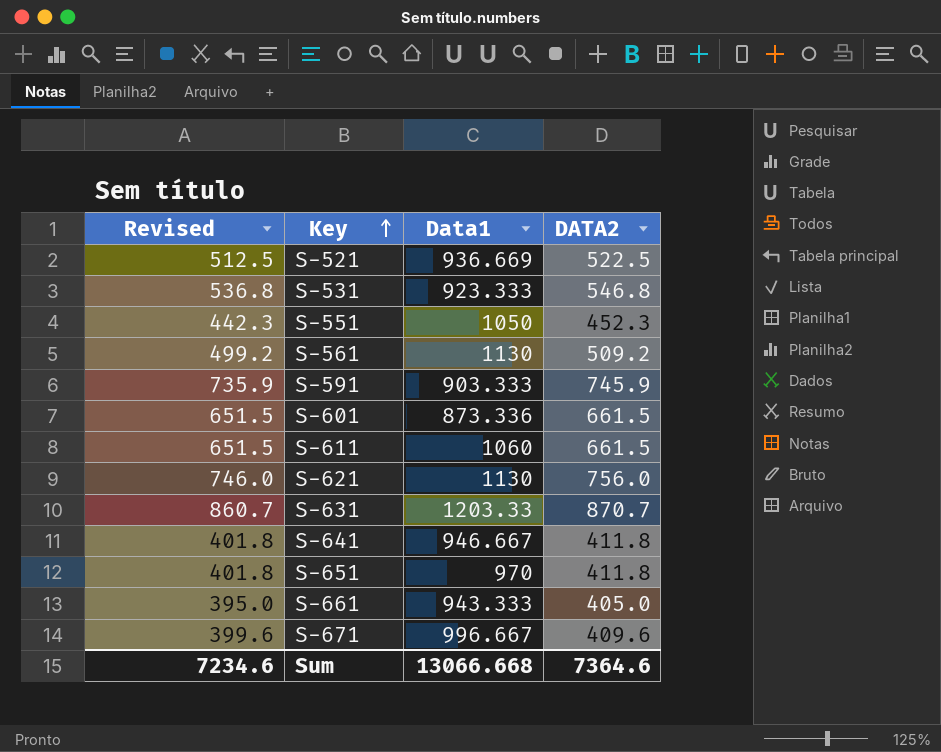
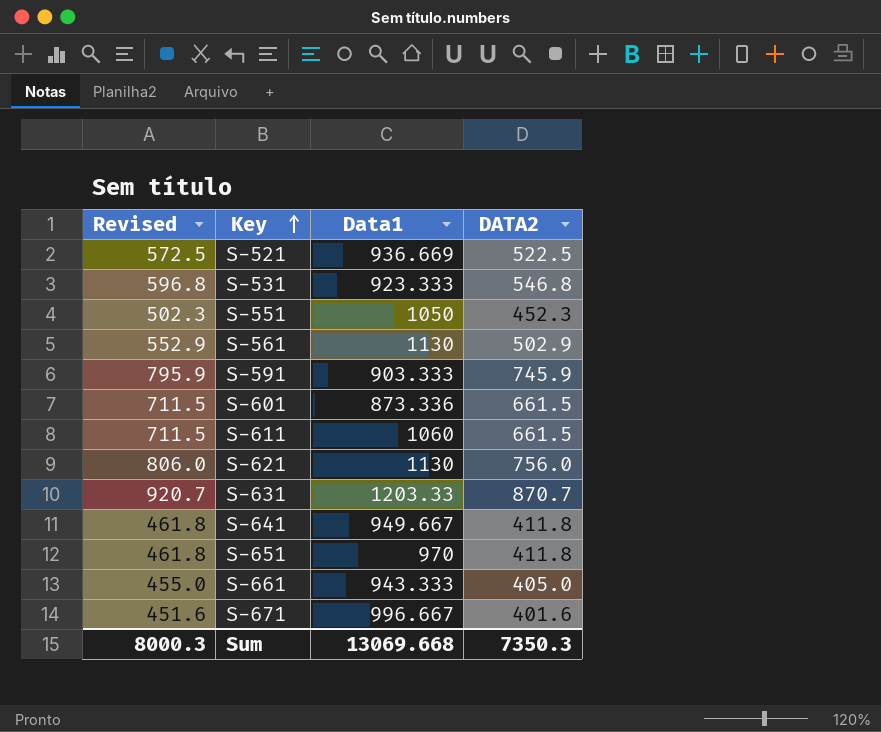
column Revised | formula: [DATA2] - 10 -> [DATA2] + 50
S-561 | DATA2: 509.2 -> 502.9
S-641 | Data1: 946.667 -> 949.667
S-671 | DATA2: 409.6 -> 401.6
Sum | Revised: 7234.6 -> 8000.3
Sum | Data1: 13066.668 -> 13069.668
Sum | DATA2: 7364.6 -> 7350.3

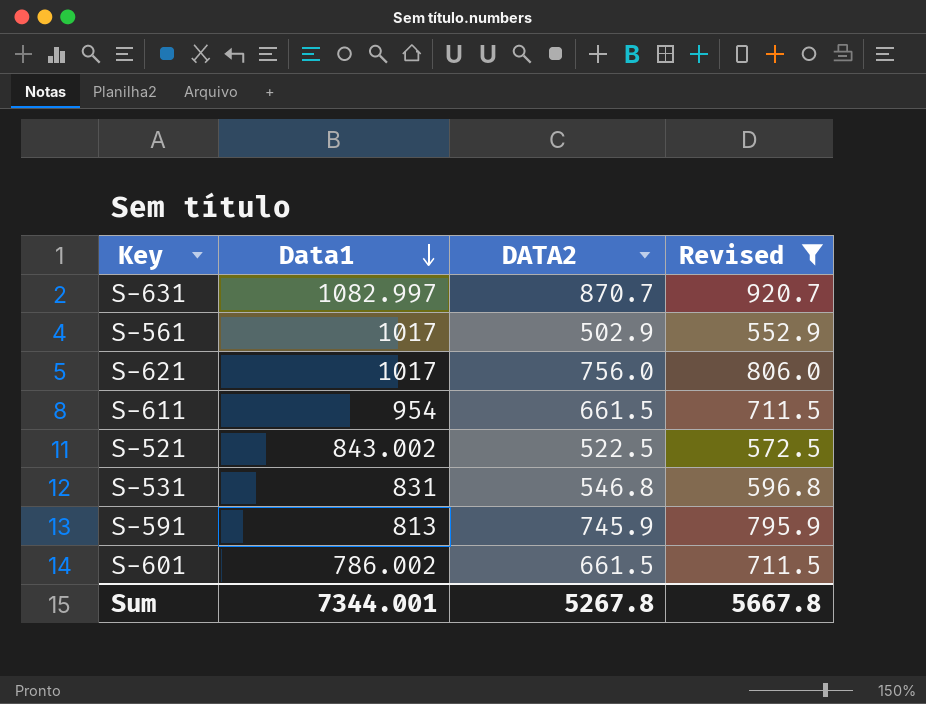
filter: none -> Revised >= 552.9
row order: Key ascending -> Data1 descending
column Revised | position: 1 -> 4
S-631 | Data1: 1203.33 -> 1082.997
S-561 | Data1: 1130 -> 1017
S-621 | Data1: 1130 -> 1017
S-611 | Data1: 1060 -> 954
S-521 | Data1: 936.669 -> 843.002
S-531 | Data1: 923.333 -> 831
S-591 | Data1: 903.333 -> 813
S-601 | Data1: 873.336 -> 786.002
Sum | Data1: 13069.668 -> 7344.001
Sum | DATA2: 7350.3 -> 5267.8
Sum | Revised: 8000.3 -> 5667.8

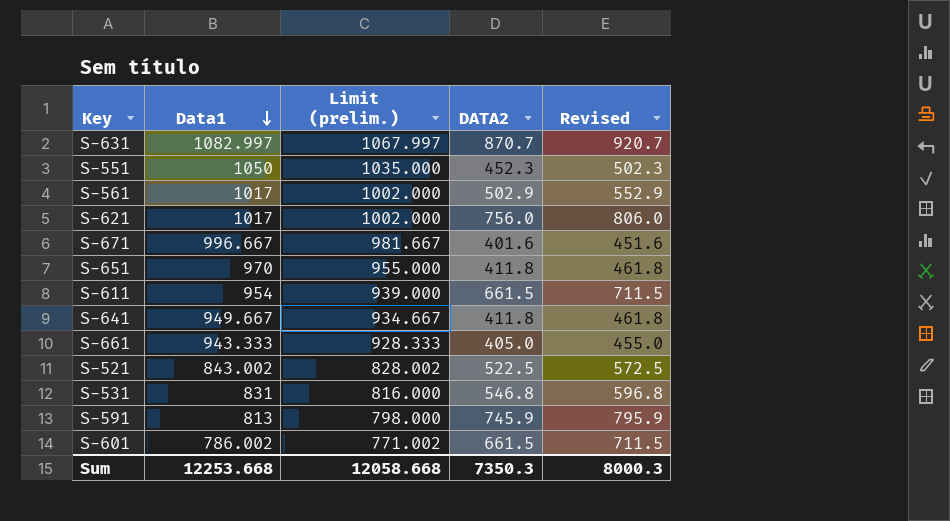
filter: Revised >= 552.9 -> none
column Limit (prelim.) | formula: none -> [Data1] - 15
Sum | Data1: 7344.001 -> 12253.668
Sum | DATA2: 5267.8 -> 7350.3
Sum | Revised: 5667.8 -> 8000.3

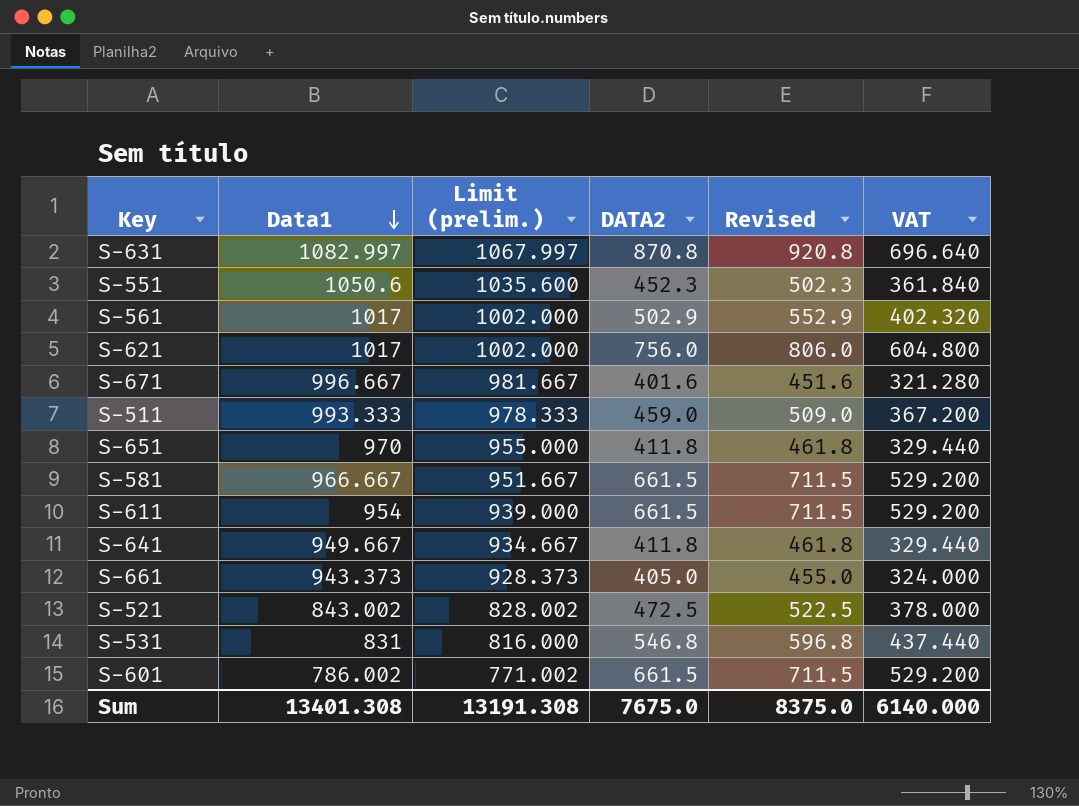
column VAT | formula: none -> [DATA2] * 0.8
row S-591: 813 | 798.000 | 745.9 | 795.9 -> none
S-631 | DATA2: 870.7 -> 870.8
S-631 | Revised: 920.7 -> 920.8
S-551 | Data1: 1050 -> 1050.6
S-551 | Limit (prelim.): 1035.000 -> 1035.600
row S-511: none -> 993.333 | 978.333 | 459.0 | 509.0 | 367.200
row S-581: none -> 966.667 | 951.667 | 661.5 | 711.5 | 529.200
S-661 | Data1: 943.333 -> 943.373
S-661 | Limit (prelim.): 928.333 -> 928.373
S-521 | DATA2: 522.5 -> 472.5
S-521 | Revised: 572.5 -> 522.5
Sum | Data1: 12253.668 -> 13401.308
Sum | Limit (prelim.): 12058.668 -> 13191.308
Sum | DATA2: 7350.3 -> 7675.0
Sum | Revised: 8000.3 -> 8375.0

